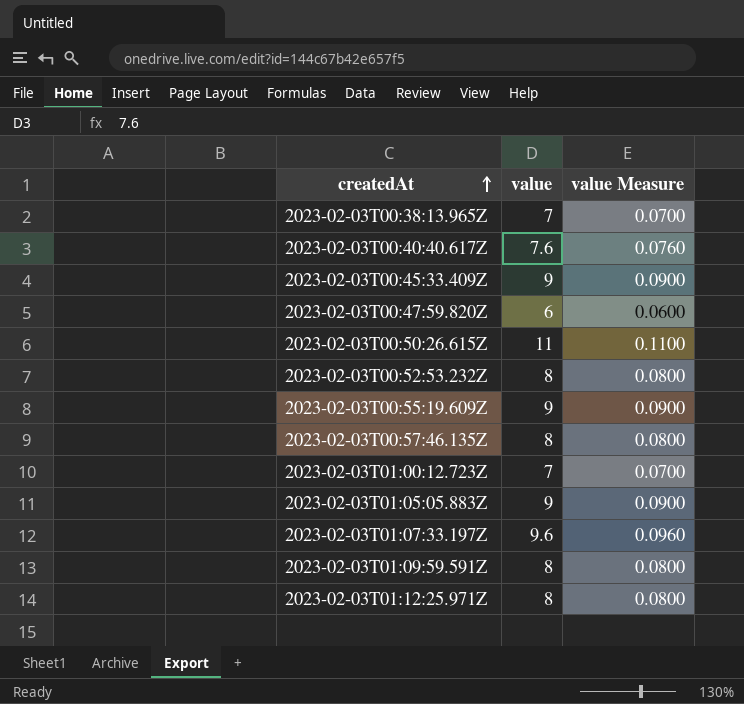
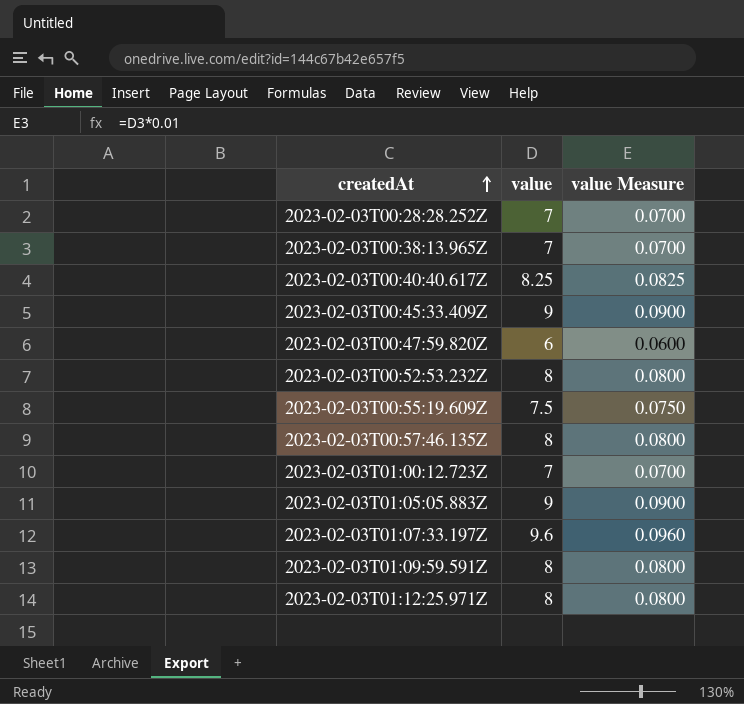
row 2023-02-03T00:50:26.615Z: 11 | 0.1100 -> none
row 2023-02-03T00:28:28.252Z: none -> 7 | 0.0700
2023-02-03T00:40:40.617Z | value: 7.6 -> 8.25
2023-02-03T00:40:40.617Z | value Measure: 0.0760 -> 0.0825
2023-02-03T00:55:19.609Z | value: 9 -> 7.5
2023-02-03T00:55:19.609Z | value Measure: 0.0900 -> 0.0750

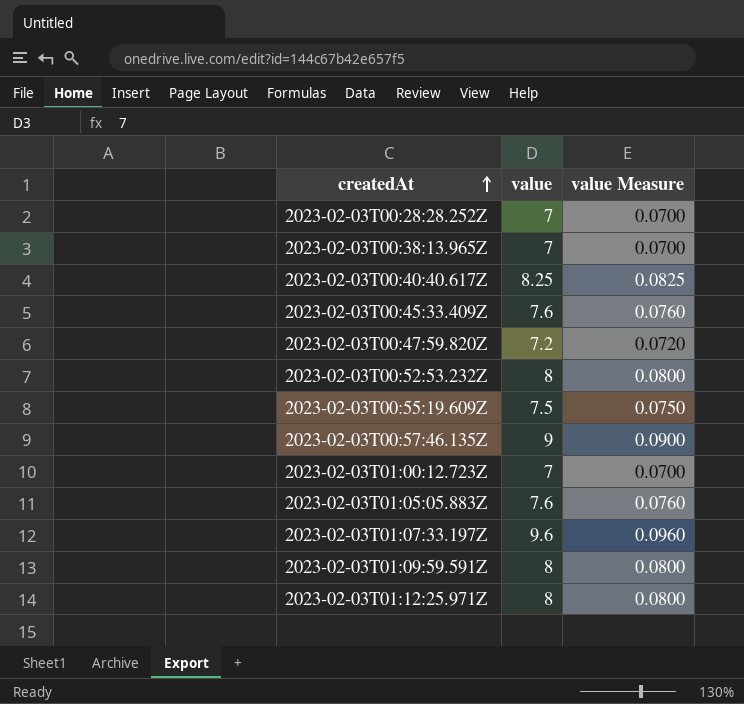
2023-02-03T00:45:33.409Z | value: 9 -> 7.6
2023-02-03T00:45:33.409Z | value Measure: 0.0900 -> 0.0760
2023-02-03T00:47:59.820Z | value: 6 -> 7.2
2023-02-03T00:47:59.820Z | value Measure: 0.0600 -> 0.0720
2023-02-03T00:57:46.135Z | value: 8 -> 9
2023-02-03T00:57:46.135Z | value Measure: 0.0800 -> 0.0900
2023-02-03T01:05:05.883Z | value: 9 -> 7.6
2023-02-03T01:05:05.883Z | value Measure: 0.0900 -> 0.0760

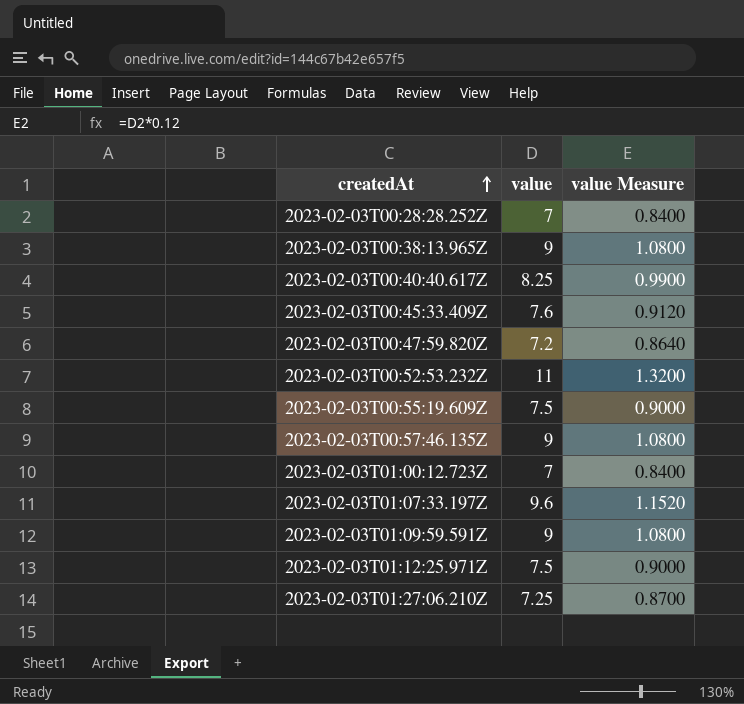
column value Measure | formula: [value] * 0.01 -> [value] * 0.12
row 2023-02-03T01:05:05.883Z: 7.6 | 0.0760 -> none
2023-02-03T00:38:13.965Z | value: 7 -> 9
2023-02-03T00:52:53.232Z | value: 8 -> 11
2023-02-03T01:09:59.591Z | value: 8 -> 9
2023-02-03T01:12:25.971Z | value: 8 -> 7.5
row 2023-02-03T01:27:06.210Z: none -> 7.25 | 0.8700

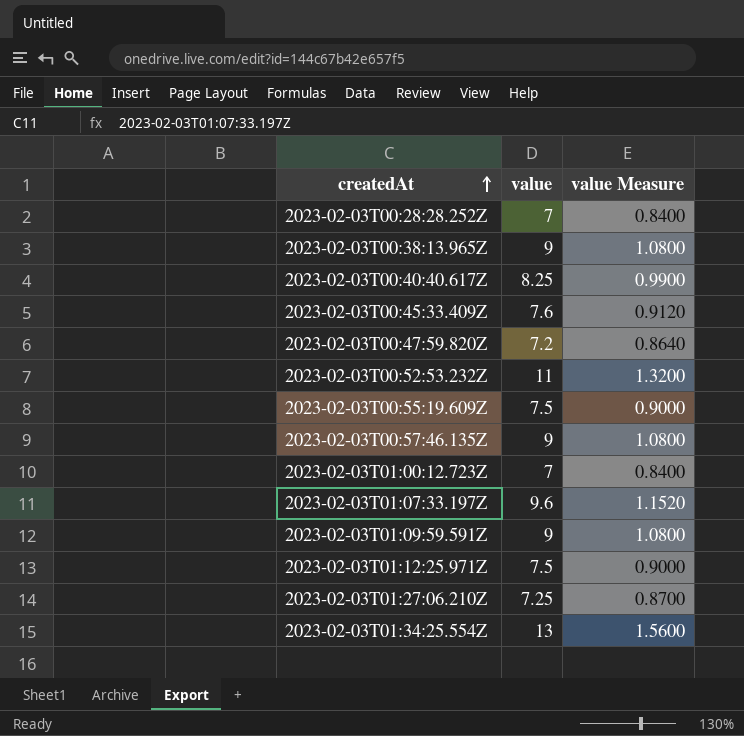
row 2023-02-03T01:34:25.554Z: none -> 13 | 1.5600

